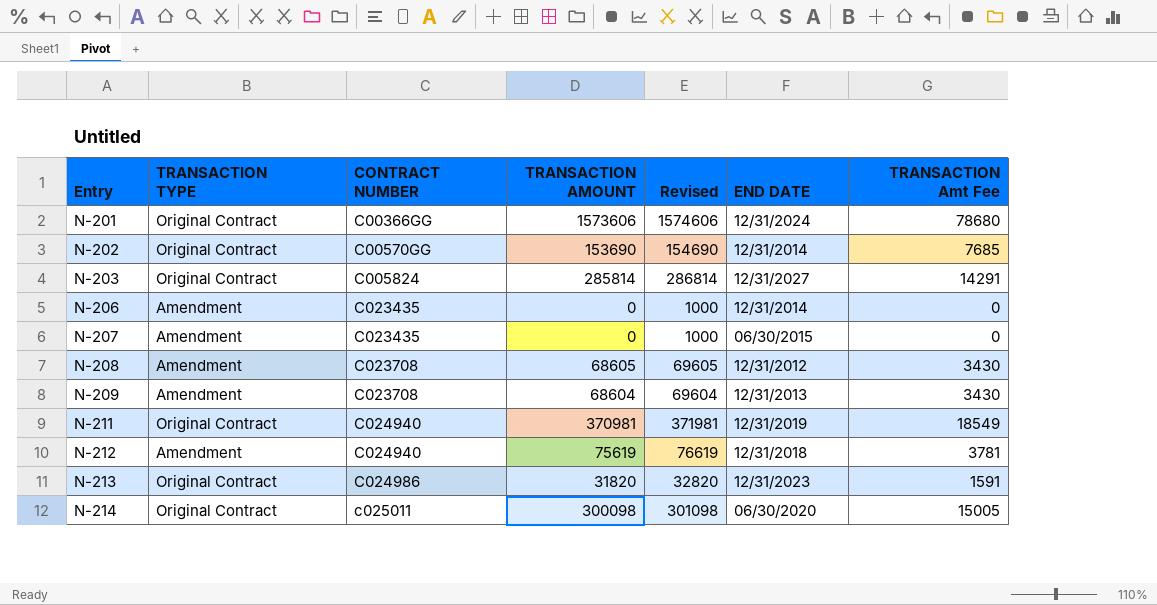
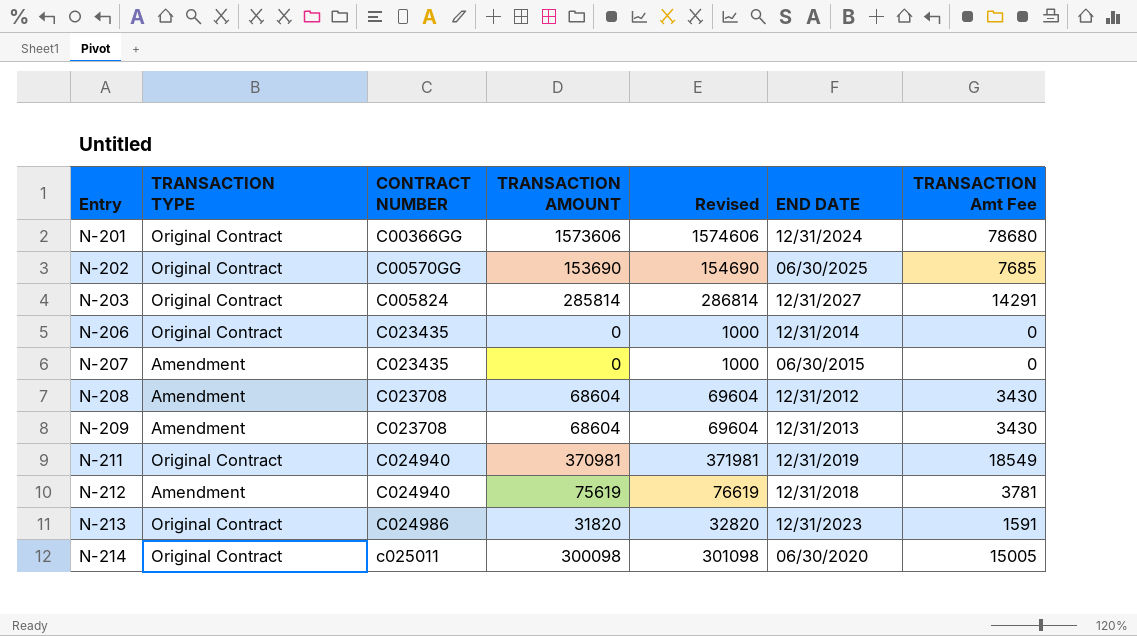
N-202 | END DATE: 12/31/2014 -> 06/30/2025
N-206 | TRANSACTION TYPE: Amendment -> Original Contract
N-208 | TRANSACTION AMOUNT: 68605 -> 68604
N-208 | Revised: 69605 -> 69604

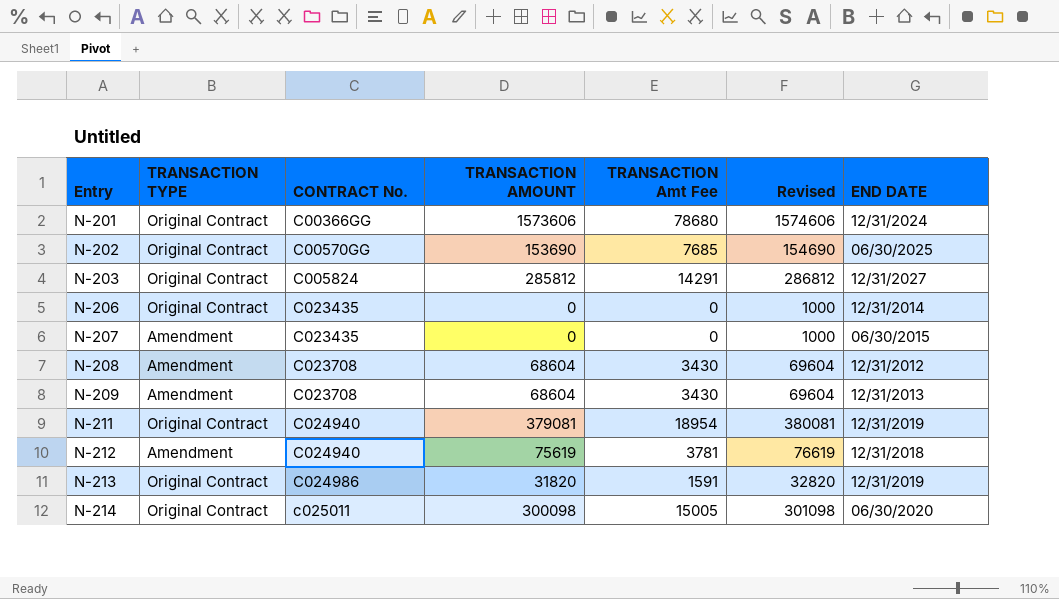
column name: CONTRACT NUMBER -> CONTRACT No.
column TRANSACTION Amt Fee | position: 7 -> 5
N-203 | TRANSACTION AMOUNT: 285814 -> 285812
N-203 | Revised: 286814 -> 286812
N-211 | TRANSACTION AMOUNT: 370981 -> 379081
N-211 | TRANSACTION Amt Fee: 18549 -> 18954
N-211 | Revised: 371981 -> 380081
N-213 | END DATE: 12/31/2023 -> 12/31/2019

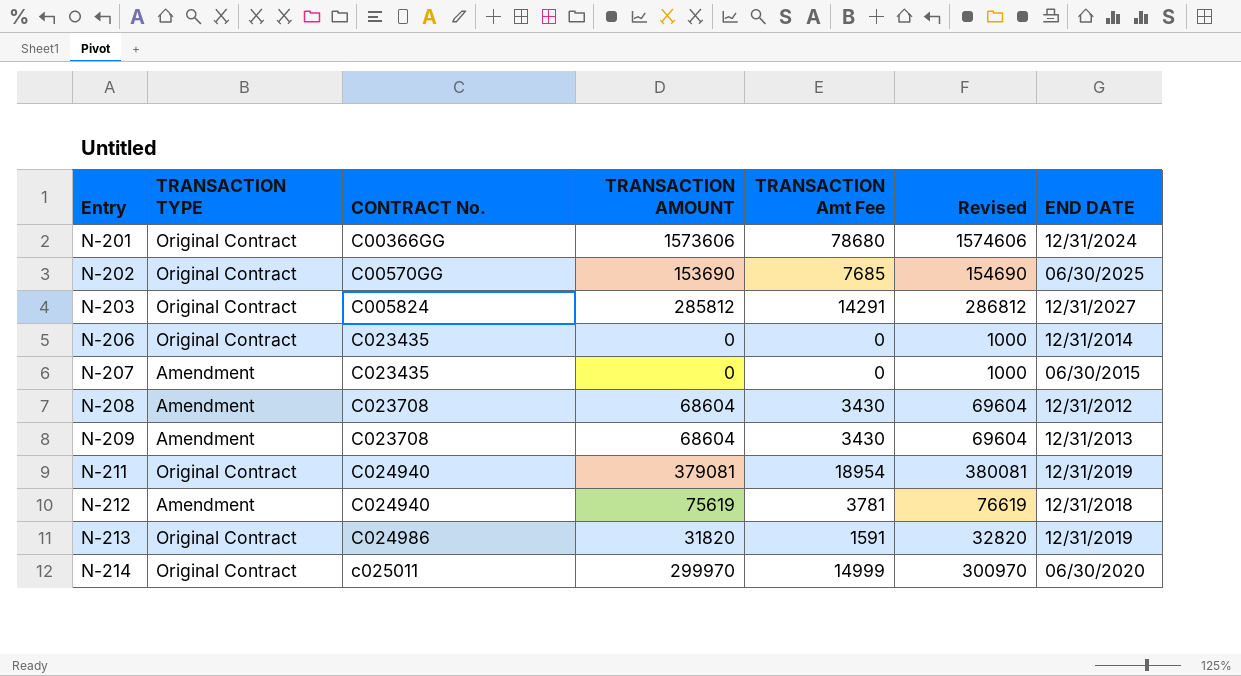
N-214 | TRANSACTION AMOUNT: 300098 -> 299970
N-214 | TRANSACTION Amt Fee: 15005 -> 14999
N-214 | Revised: 301098 -> 300970

